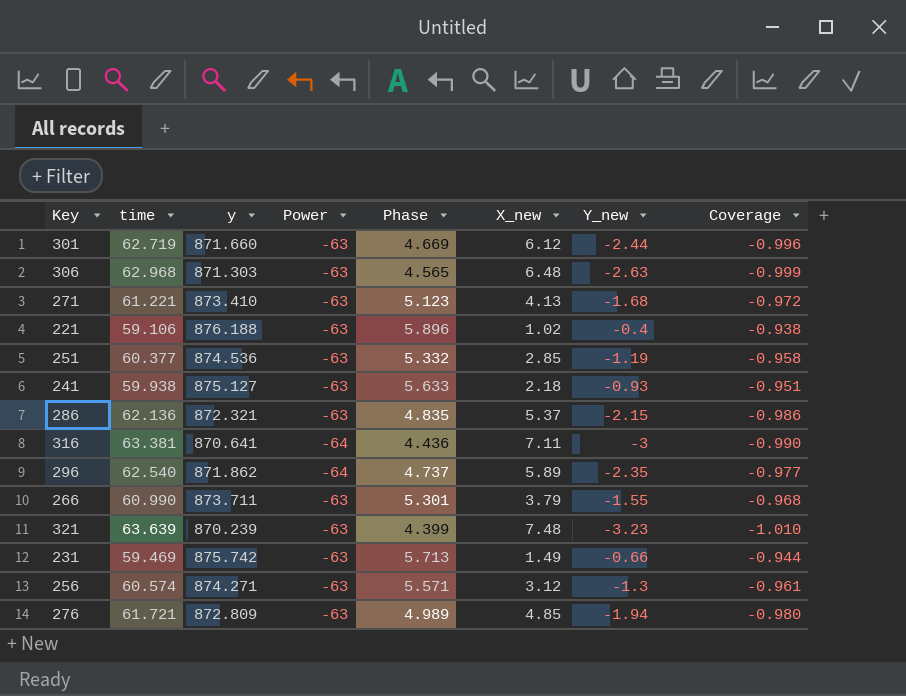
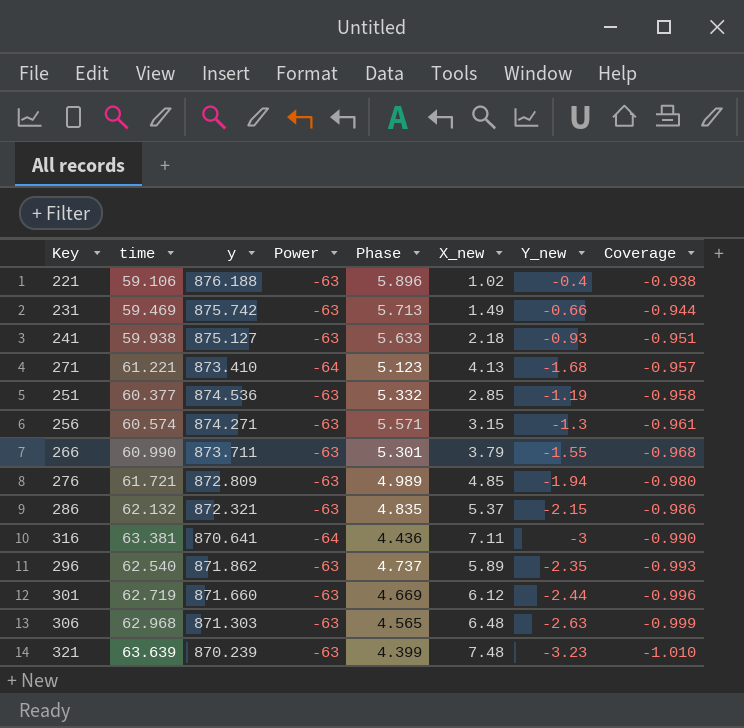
row order: none -> Coverage descending
271 | Power: -63 -> -64
271 | Coverage: -0.972 -> -0.957
256 | X_new: 3.12 -> 3.15
286 | time: 62.136 -> 62.132
296 | Power: -64 -> -63
296 | Coverage: -0.977 -> -0.993

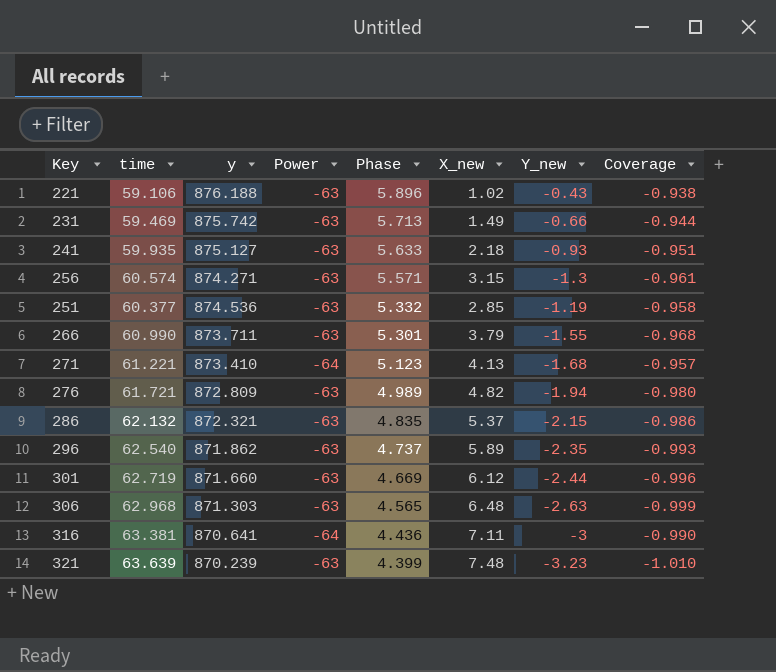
row order: Coverage descending -> Phase descending
221 | Y_new: -0.4 -> -0.43
241 | time: 59.938 -> 59.935
276 | X_new: 4.85 -> 4.82

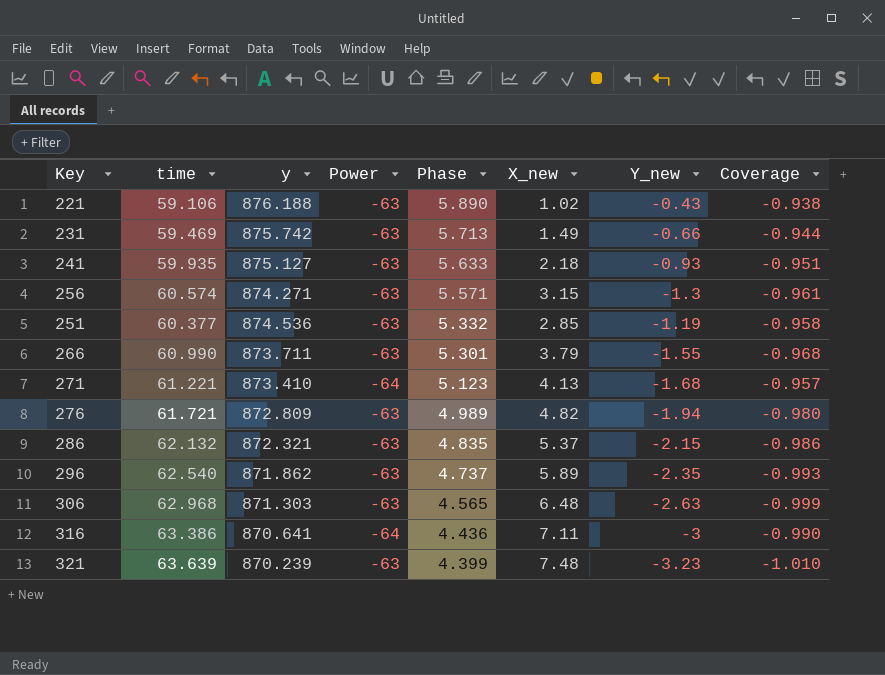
row 301: 62.719 | 871.660 | -63 | 4.669 | 6.12 | -2.44 | -0.996 -> none
221 | Phase: 5.896 -> 5.890
316 | time: 63.381 -> 63.386

